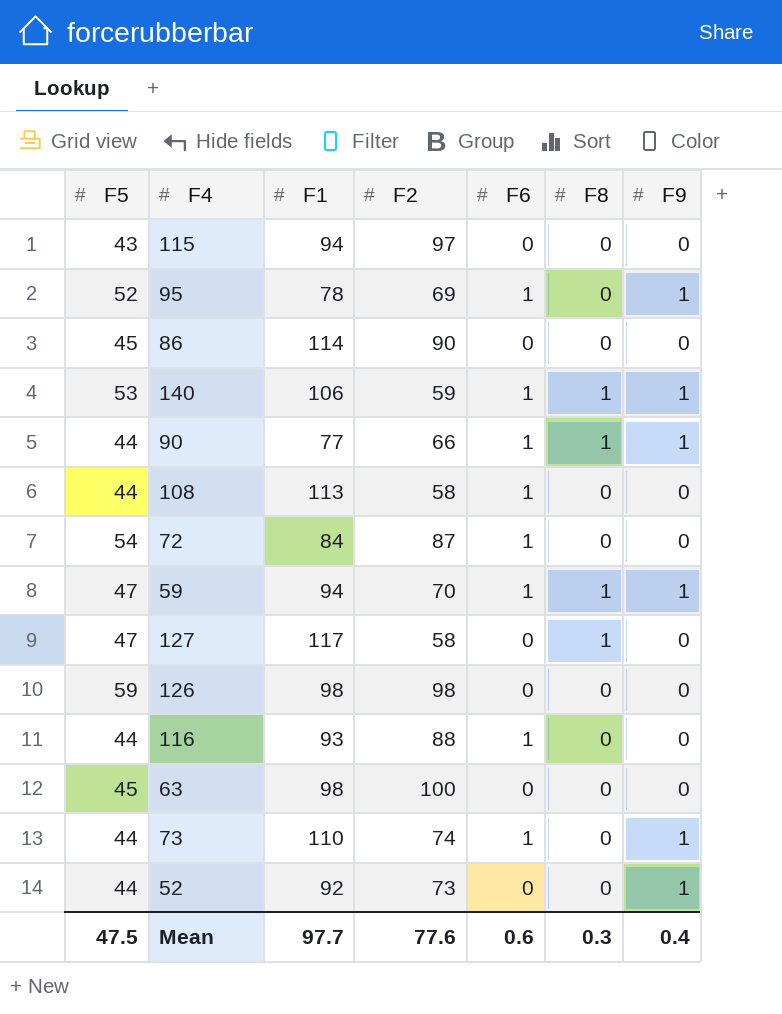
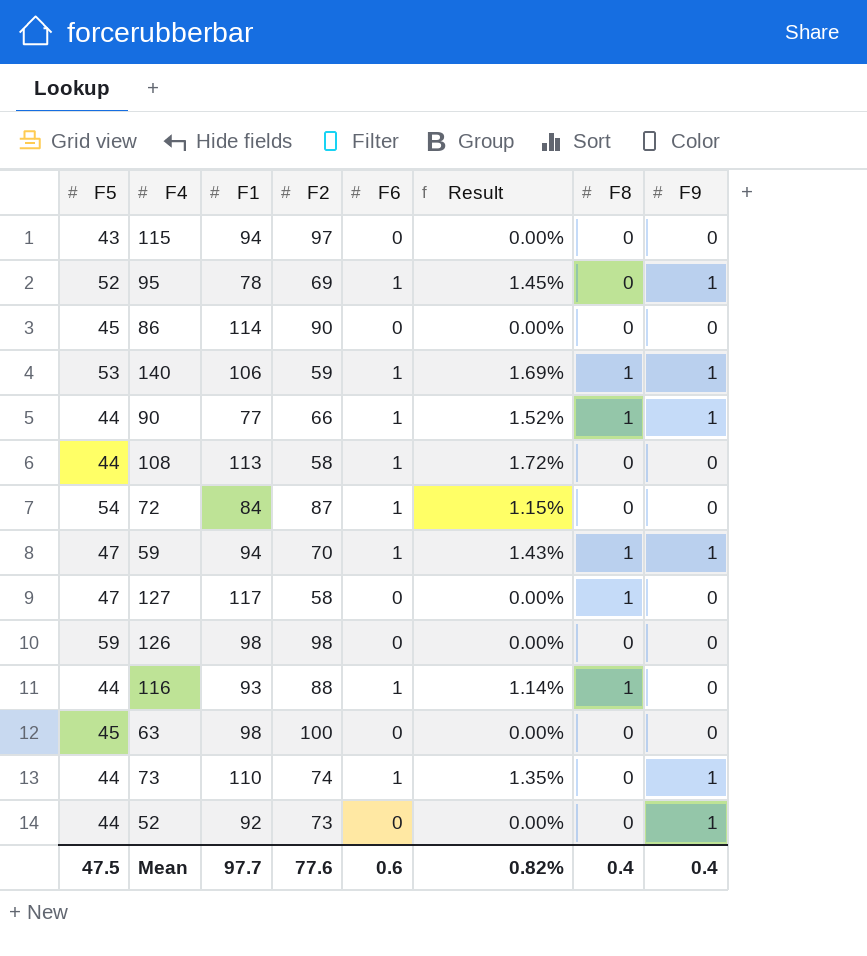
column Result | formula: none -> [F6] / [F2]
116 | F8: 0 -> 1
Mean | F8: 0.3 -> 0.4

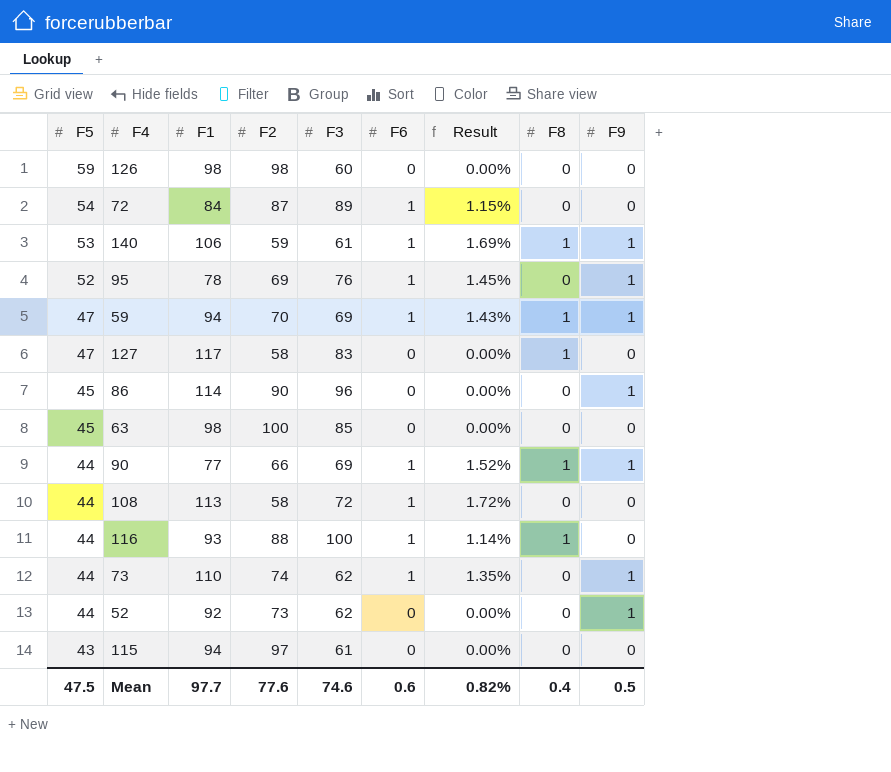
row order: none -> F5 descending
column F3 | position: none -> 5
86 | F9: 0 -> 1
Mean | F9: 0.4 -> 0.5

